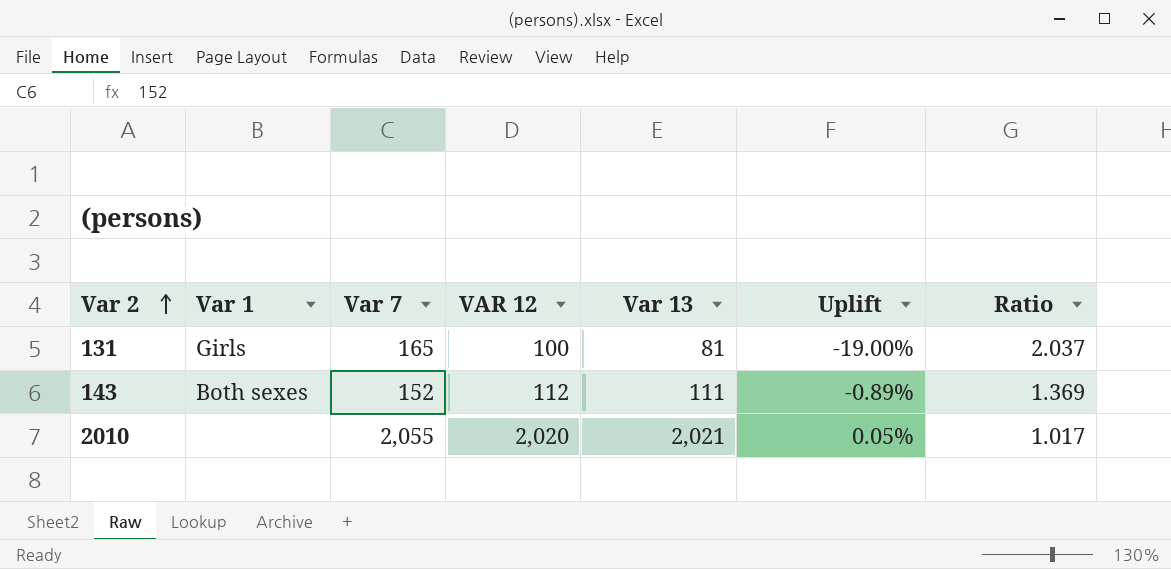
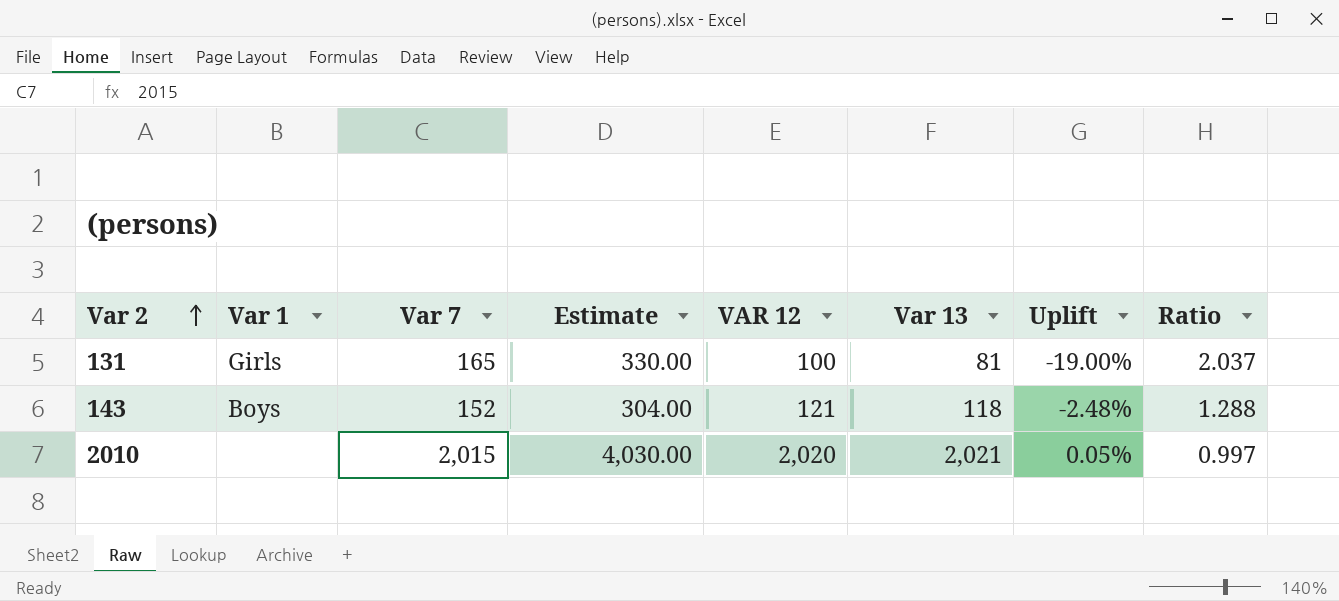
column Estimate | formula: none -> [Var 7] * 2
143 | Var 1: Both sexes -> Boys
143 | VAR 12: 112 -> 121
143 | Var 13: 111 -> 118
143 | Uplift: -0.89% -> -2.48%
143 | Ratio: 1.369 -> 1.288
2010 | Var 7: 2,055 -> 2,015
2010 | Ratio: 1.017 -> 0.997

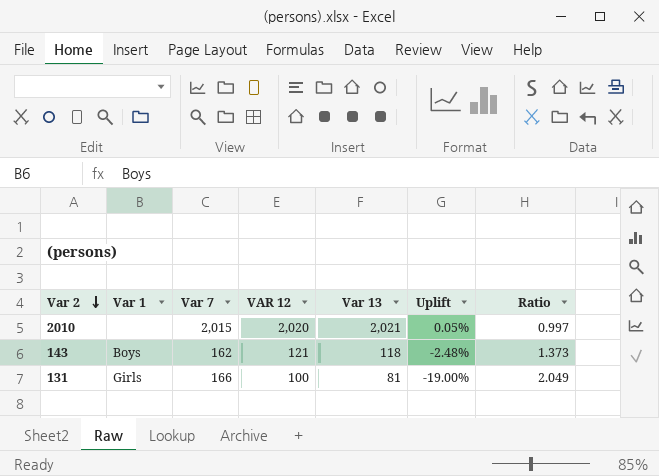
row order: Var 2 ascending -> Var 2 descending
column Estimate | formula: [Var 7] * 2 -> none
143 | Var 7: 152 -> 162
143 | Ratio: 1.288 -> 1.373
131 | Var 7: 165 -> 166
131 | Ratio: 2.037 -> 2.049

